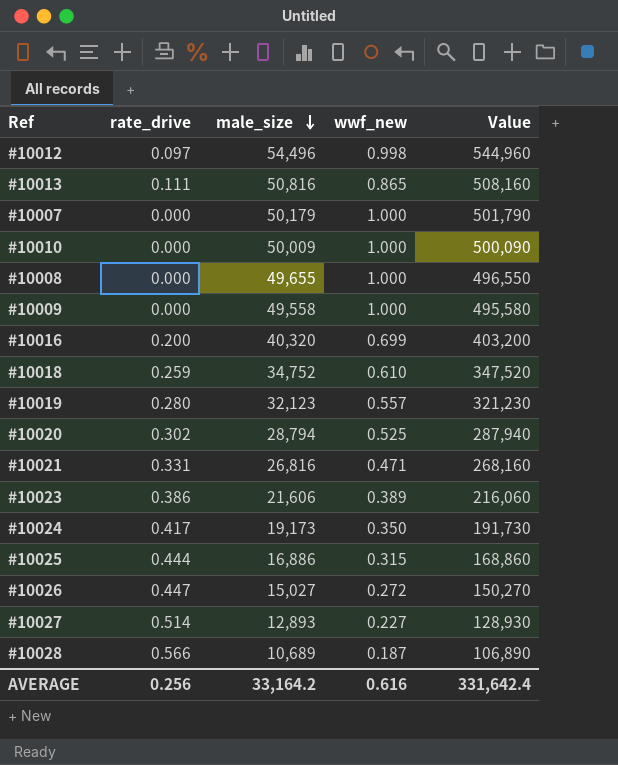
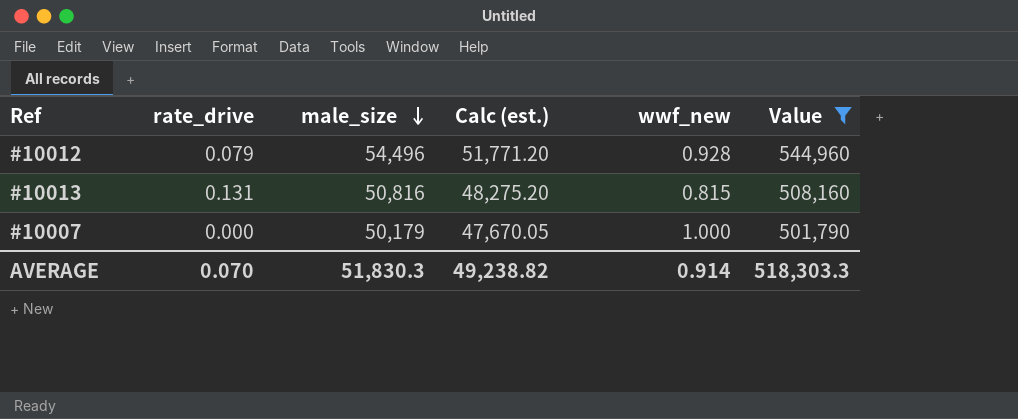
filter: none -> Value >= 501,790
column Calc (est.) | formula: none -> [male_size] * 0.95
#10012 | rate_drive: 0.097 -> 0.079
#10012 | wwf_new: 0.998 -> 0.928
#10013 | rate_drive: 0.111 -> 0.131
#10013 | wwf_new: 0.865 -> 0.815
AVERAGE | rate_drive: 0.256 -> 0.070
AVERAGE | male_size: 33,164.2 -> 51,830.3
AVERAGE | wwf_new: 0.616 -> 0.914
AVERAGE | Value: 331,642.4 -> 518,303.3

